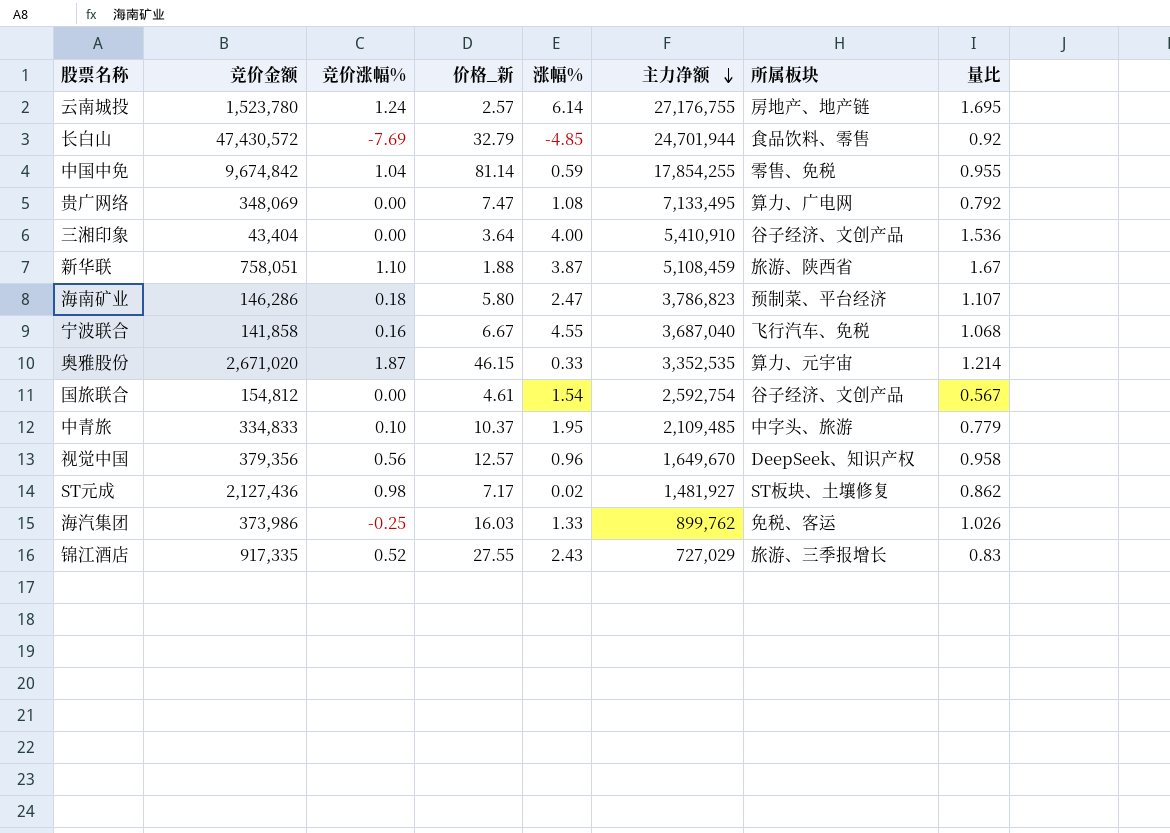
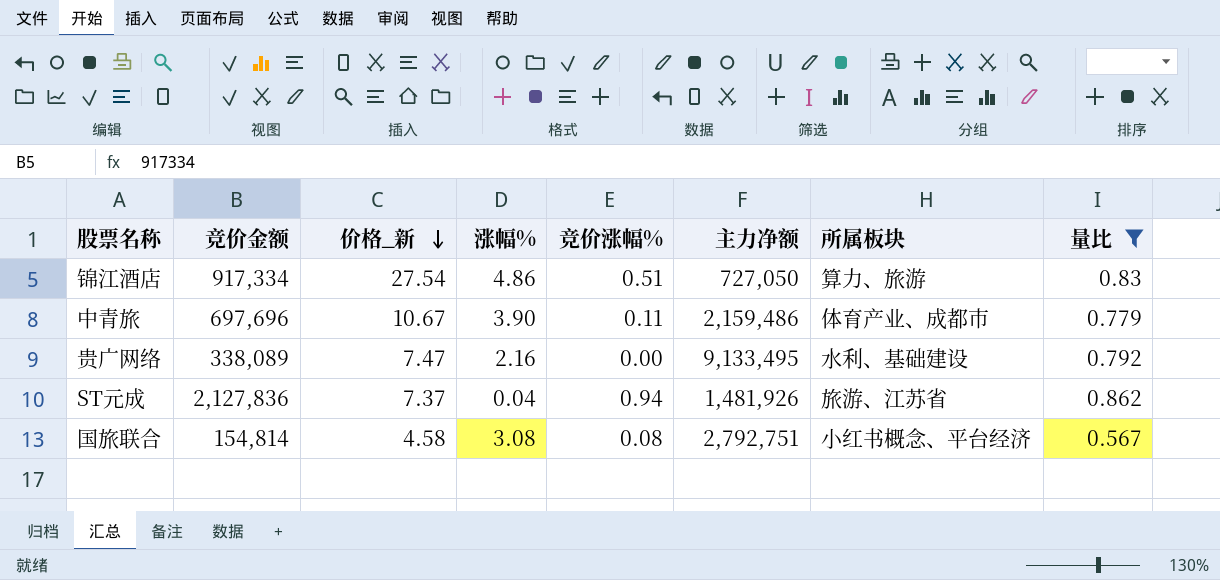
filter: none -> 量比 <= 0.862
row order: 主力净额 descending -> 价格_新 descending
column 竞价涨幅% | position: 3 -> 5
锦江酒店 | 竞价金额: 917,335 -> 917,334
锦江酒店 | 价格_新: 27.55 -> 27.54
锦江酒店 | 涨幅%: 2.43 -> 4.86
锦江酒店 | 竞价涨幅%: 0.52 -> 0.51
锦江酒店 | 主力净额: 727,029 -> 727,050
锦江酒店 | 所属板块: 旅游、三季报增长 -> 算力、旅游
中青旅 | 竞价金额: 334,833 -> 697,696
中青旅 | 价格_新: 10.37 -> 10.67
中青旅 | 涨幅%: 1.95 -> 3.90
中青旅 | 竞价涨幅%: 0.10 -> 0.11
中青旅 | 主力净额: 2,109,485 -> 2,159,486
中青旅 | 所属板块: 中字头、旅游 -> 体育产业、成都市
贵广网络 | 竞价金额: 348,069 -> 338,089
贵广网络 | 涨幅%: 1.08 -> 2.16
贵广网络 | 主力净额: 7,133,495 -> 9,133,495
贵广网络 | 所属板块: 算力、广电网 -> 水利、基础建设
ST元成 | 竞价金额: 2,127,436 -> 2,127,836
ST元成 | 价格_新: 7.17 -> 7.37
ST元成 | 涨幅%: 0.02 -> 0.04
ST元成 | 竞价涨幅%: 0.98 -> 0.94
ST元成 | 主力净额: 1,481,927 -> 1,481,926
ST元成 | 所属板块: ST板块、土壤修复 -> 旅游、江苏省
国旅联合 | 竞价金额: 154,812 -> 154,814
国旅联合 | 价格_新: 4.61 -> 4.58
国旅联合 | 涨幅%: 1.54 -> 3.08
国旅联合 | 竞价涨幅%: 0.00 -> 0.08
国旅联合 | 主力净额: 2,592,754 -> 2,792,751
国旅联合 | 所属板块: 谷子经济、文创产品 -> 小红书概念、平台经济

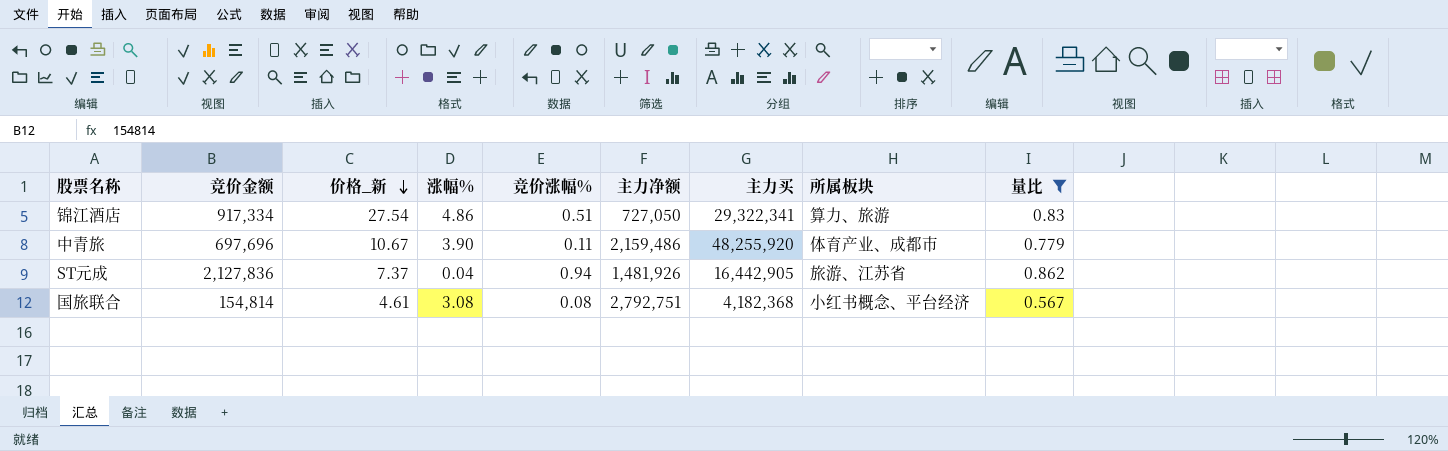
column 主力买 | position: none -> 7
row 贵广网络: 338,089 | 7.47 | 2.16 | 0.00 | 9,133,495 | 水利、基础建设 | 0.792 -> none
国旅联合 | 价格_新: 4.58 -> 4.61

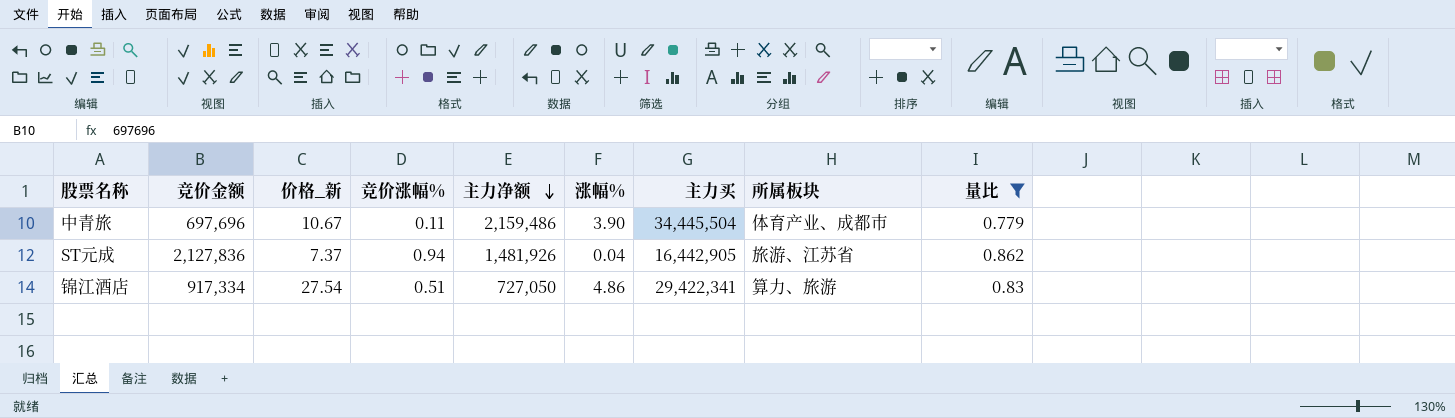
row order: 价格_新 descending -> 主力净额 descending
column 涨幅% | position: 4 -> 6
row 国旅联合: 154,814 | 4.61 | 3.08 | 0.08 | 2,792,751 | 4,182,368 | 小红书概念、平台经济 | 0.567 -> none
中青旅 | 主力买: 48,255,920 -> 34,445,504
锦江酒店 | 主力买: 29,322,341 -> 29,422,341

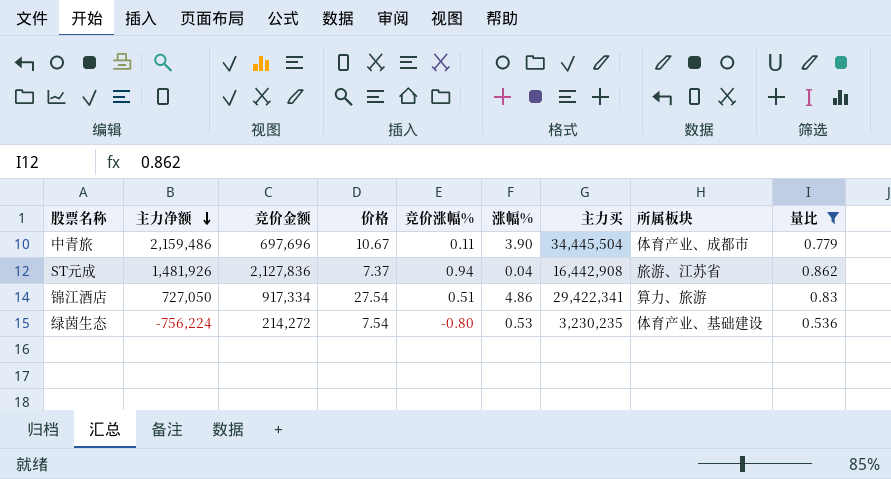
column 主力净额 | position: 5 -> 2
column name: 价格_新 -> 价格
ST元成 | 主力买: 16,442,905 -> 16,442,908
row 绿茵生态: none -> -756,224 | 214,272 | 7.54 | -0.80 | 0.53 | 3,230,235 | 体育产业、基础建设 | 0.536

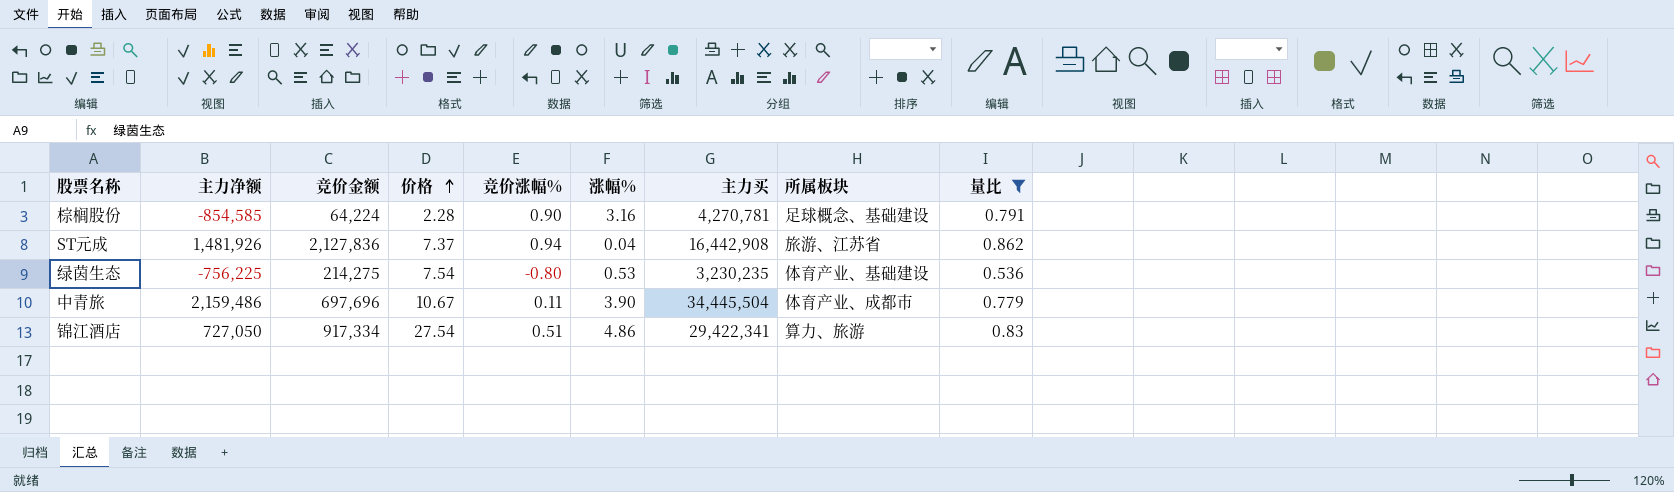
row order: 主力净额 descending -> 价格 ascending
row 棕榈股份: none -> -854,585 | 64,224 | 2.28 | 0.90 | 3.16 | 4,270,781 | 足球概念、基础建设 | 0.791
绿茵生态 | 主力净额: -756,224 -> -756,225
绿茵生态 | 竞价金额: 214,272 -> 214,275

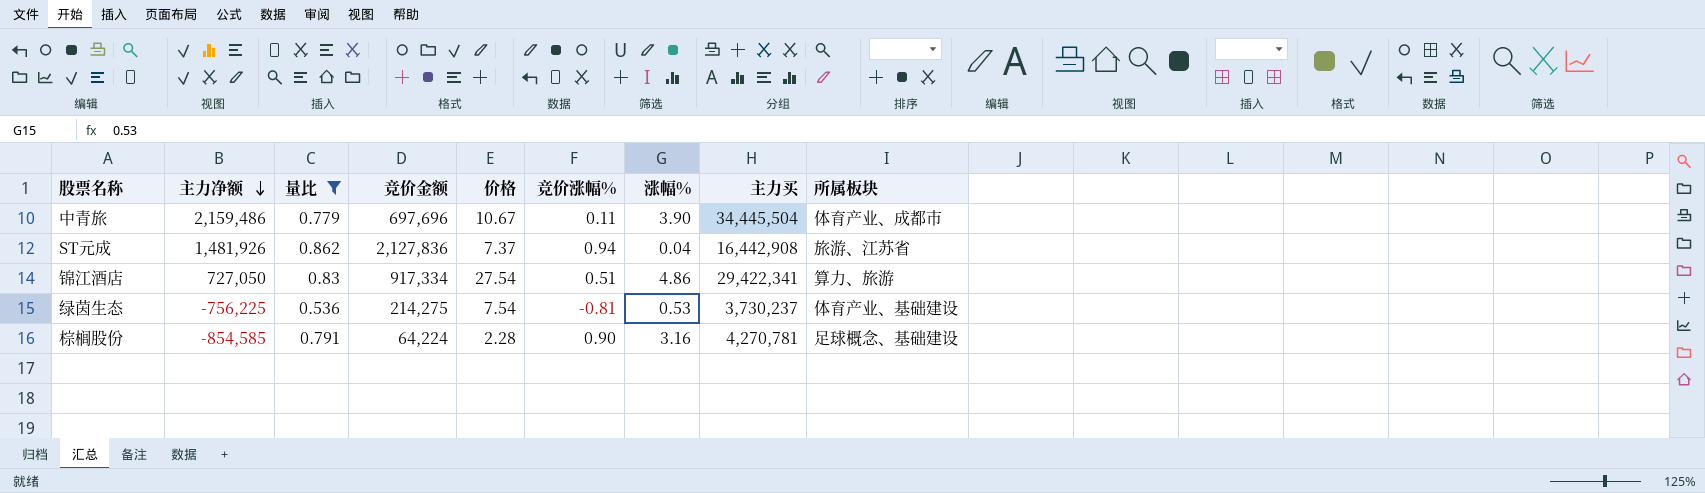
row order: 价格 ascending -> 主力净额 descending
column 量比 | position: 9 -> 3
绿茵生态 | 竞价涨幅%: -0.80 -> -0.81
绿茵生态 | 主力买: 3,230,235 -> 3,730,237

